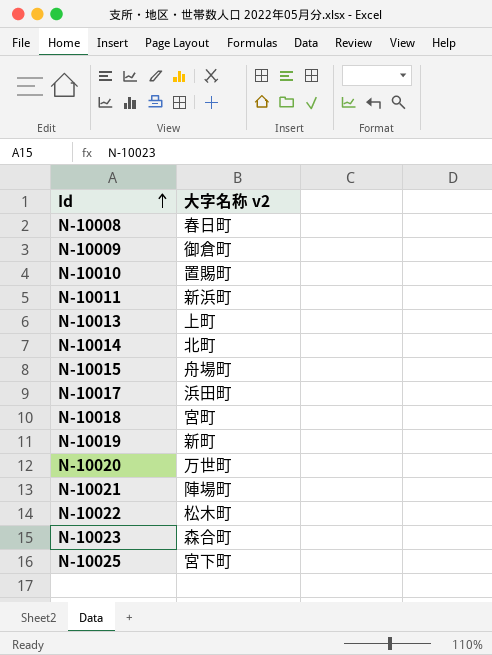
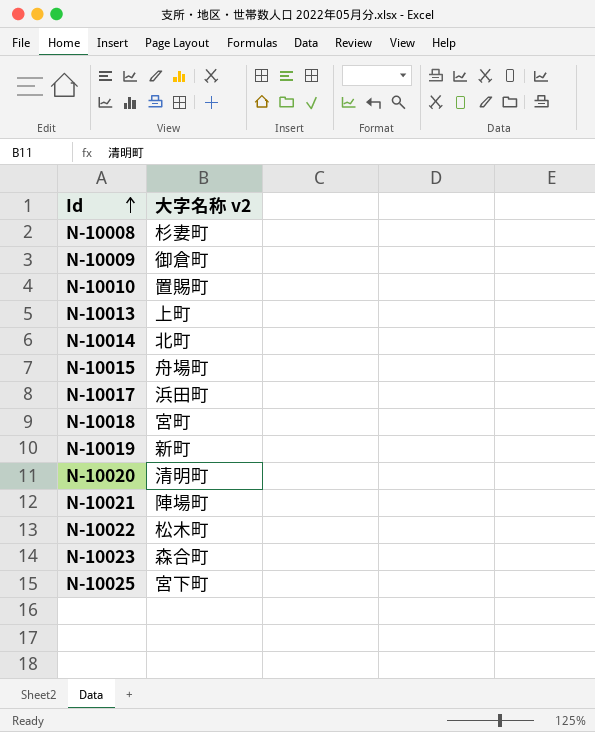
row N-10011: 新浜町 -> none
N-10008 | 大字名称 v2: 春日町 -> 杉妻町
N-10020 | 大字名称 v2: 万世町 -> 清明町

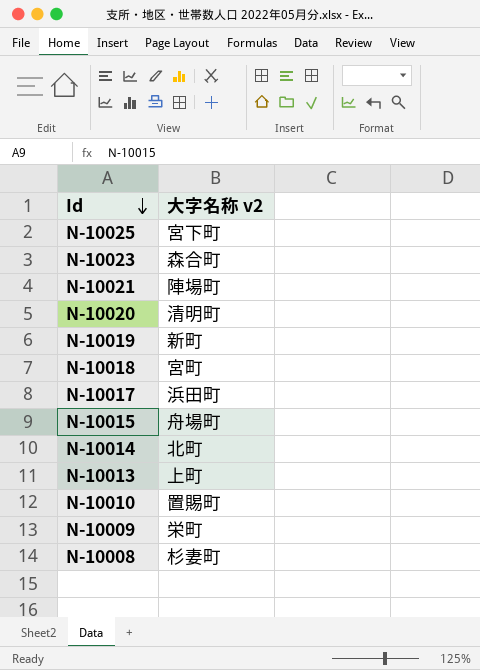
row order: Id ascending -> Id descending
row N-10022: 松木町 -> none
N-10009 | 大字名称 v2: 御倉町 -> 栄町

